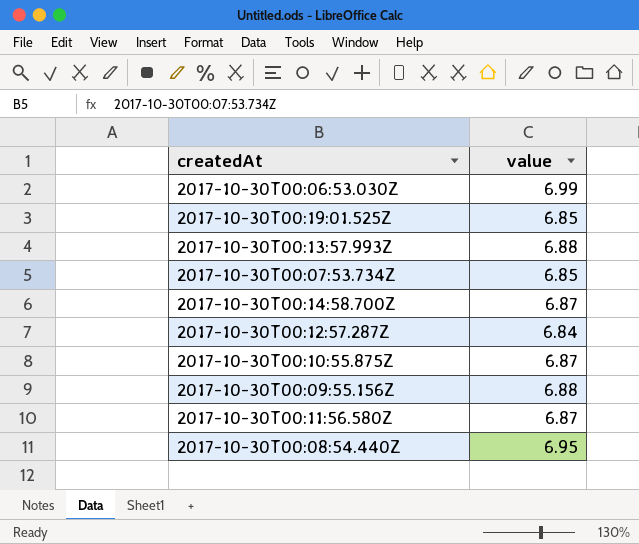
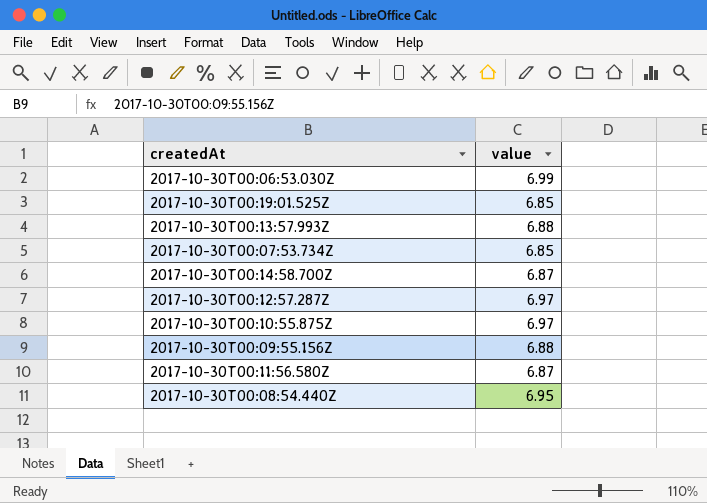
2017-10-30T00:12:57.287Z | value: 6.84 -> 6.97
2017-10-30T00:10:55.875Z | value: 6.87 -> 6.97

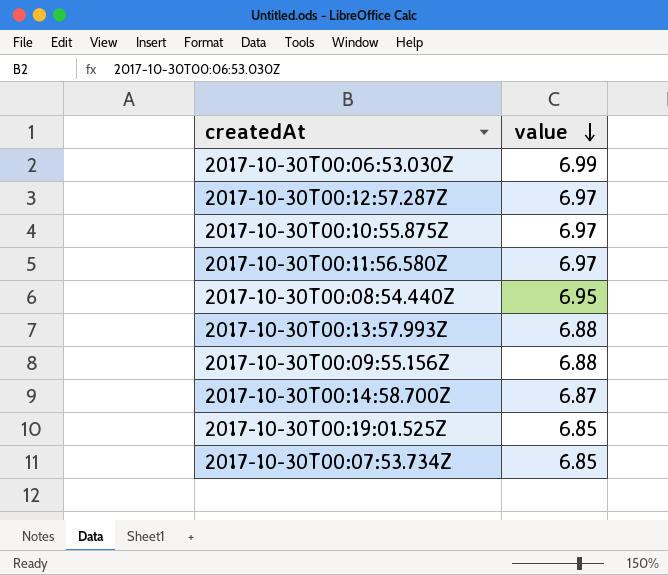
row order: none -> value descending
2017-10-30T00:11:56.580Z | value: 6.87 -> 6.97

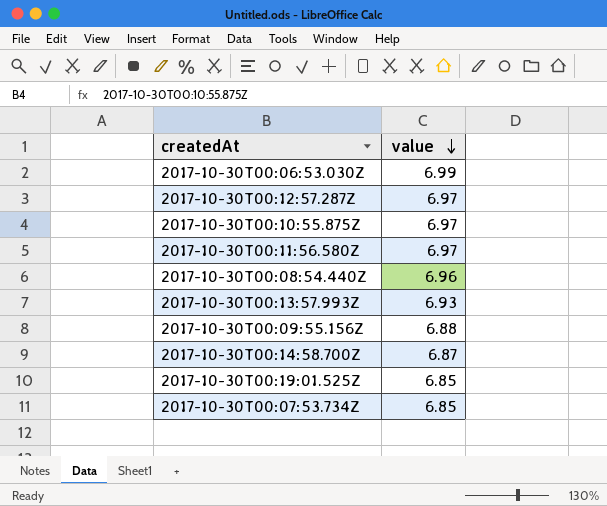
2017-10-30T00:08:54.440Z | value: 6.95 -> 6.96
2017-10-30T00:13:57.993Z | value: 6.88 -> 6.93

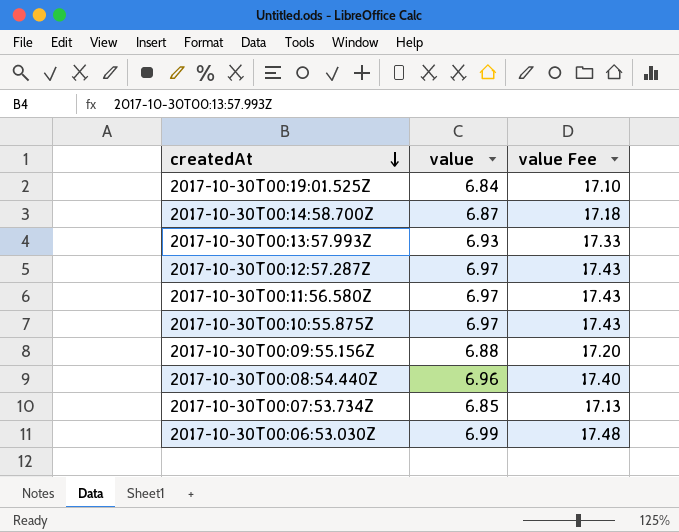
row order: value descending -> createdAt descending
column value Fee | formula: none -> [value] * 2.5
2017-10-30T00:19:01.525Z | value: 6.85 -> 6.84

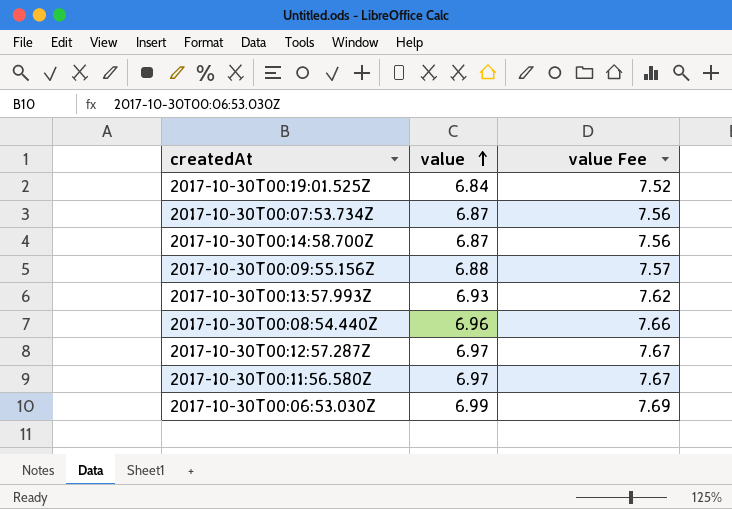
row order: createdAt descending -> value ascending
column value Fee | formula: [value] * 2.5 -> [value] * 1.1
row 2017-10-30T00:10:55.875Z: 6.97 | 17.43 -> none
2017-10-30T00:07:53.734Z | value: 6.85 -> 6.87

